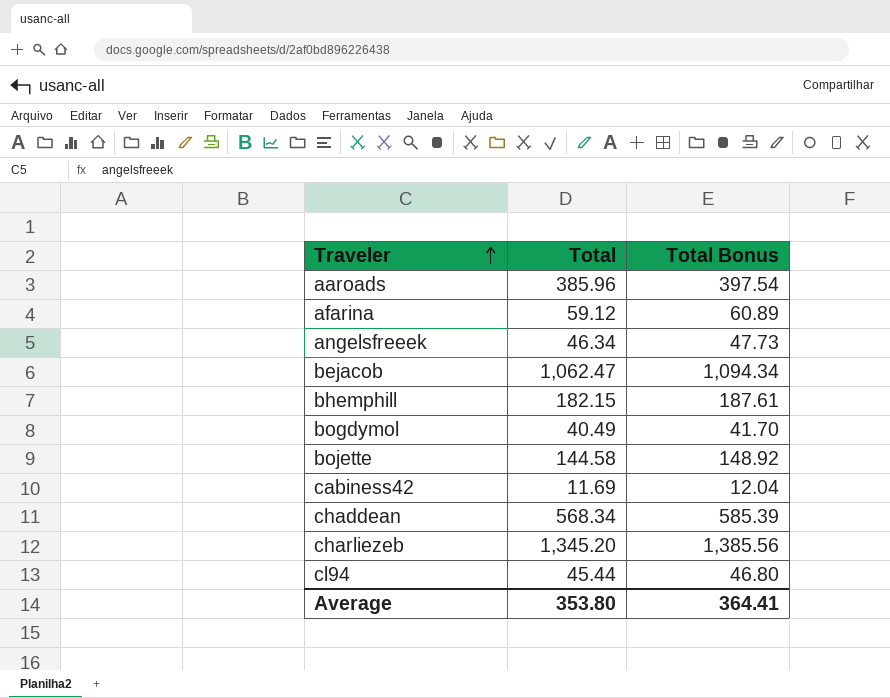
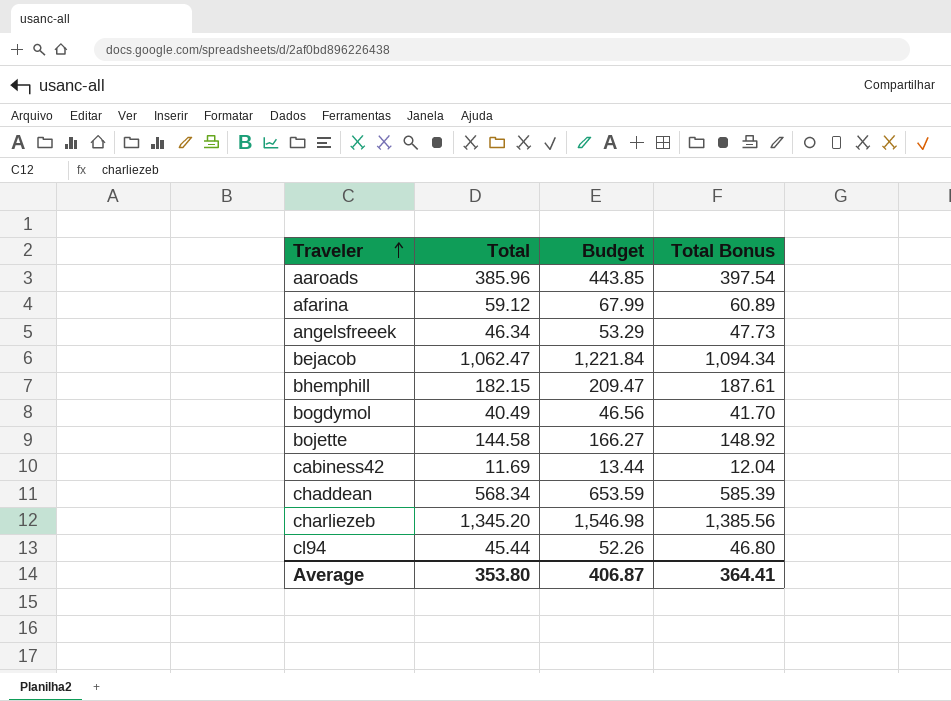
column Budget | formula: none -> [Total] * 1.15

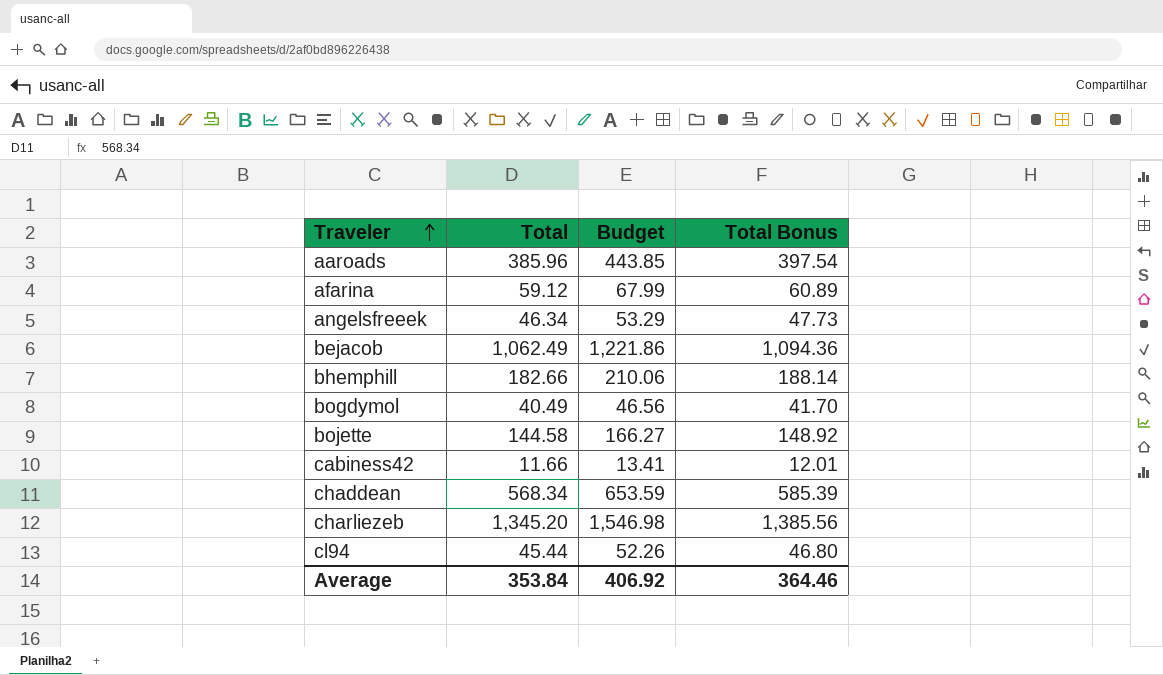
bejacob | Total: 1,062.47 -> 1,062.49
bejacob | Budget: 1,221.84 -> 1,221.86
bejacob | Total Bonus: 1,094.34 -> 1,094.36
bhemphill | Total: 182.15 -> 182.66
bhemphill | Budget: 209.47 -> 210.06
bhemphill | Total Bonus: 187.61 -> 188.14
cabiness42 | Total: 11.69 -> 11.66
cabiness42 | Budget: 13.44 -> 13.41
cabiness42 | Total Bonus: 12.04 -> 12.01
Average | Total: 353.80 -> 353.84
Average | Budget: 406.87 -> 406.92
Average | Total Bonus: 364.41 -> 364.46

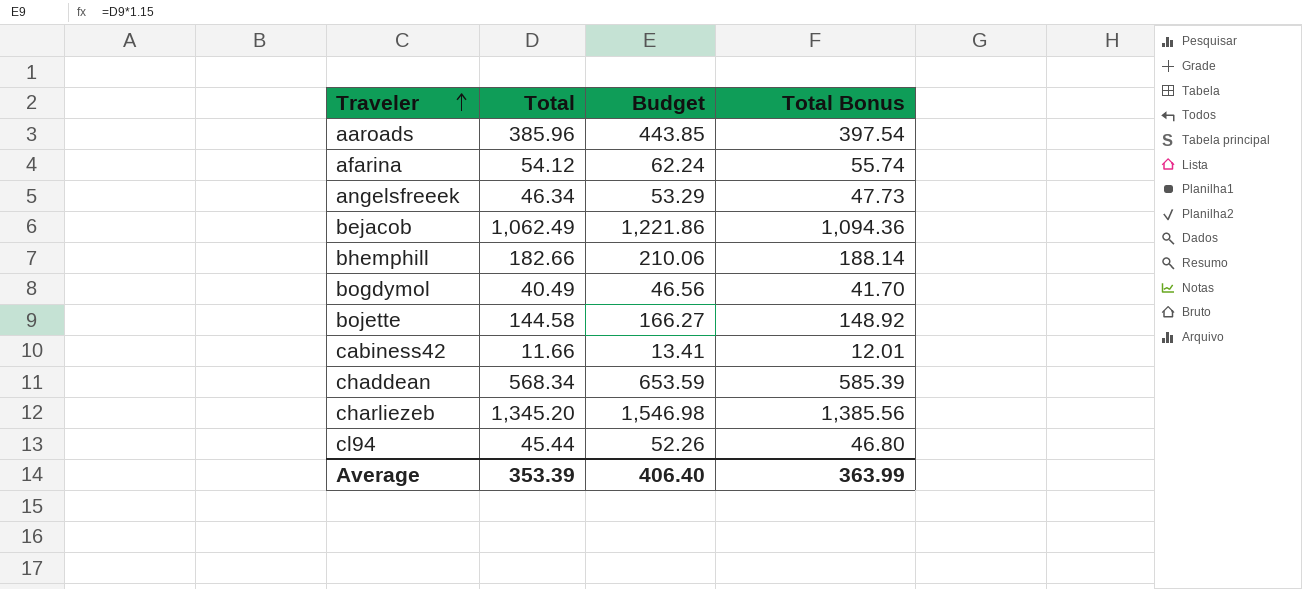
afarina | Total: 59.12 -> 54.12
afarina | Budget: 67.99 -> 62.24
afarina | Total Bonus: 60.89 -> 55.74
Average | Total: 353.84 -> 353.39
Average | Budget: 406.92 -> 406.40
Average | Total Bonus: 364.46 -> 363.99

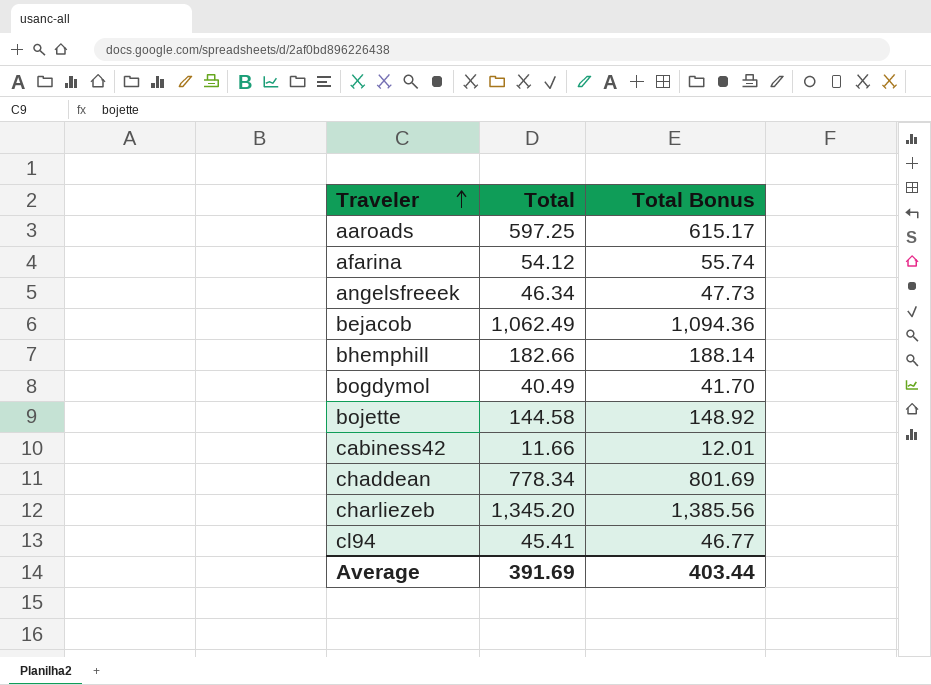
column Budget | formula: [Total] * 1.15 -> none
aaroads | Total: 385.96 -> 597.25
aaroads | Total Bonus: 397.54 -> 615.17
chaddean | Total: 568.34 -> 778.34
chaddean | Total Bonus: 585.39 -> 801.69
cl94 | Total: 45.44 -> 45.41
cl94 | Total Bonus: 46.80 -> 46.77
Average | Total: 353.39 -> 391.69
Average | Total Bonus: 363.99 -> 403.44

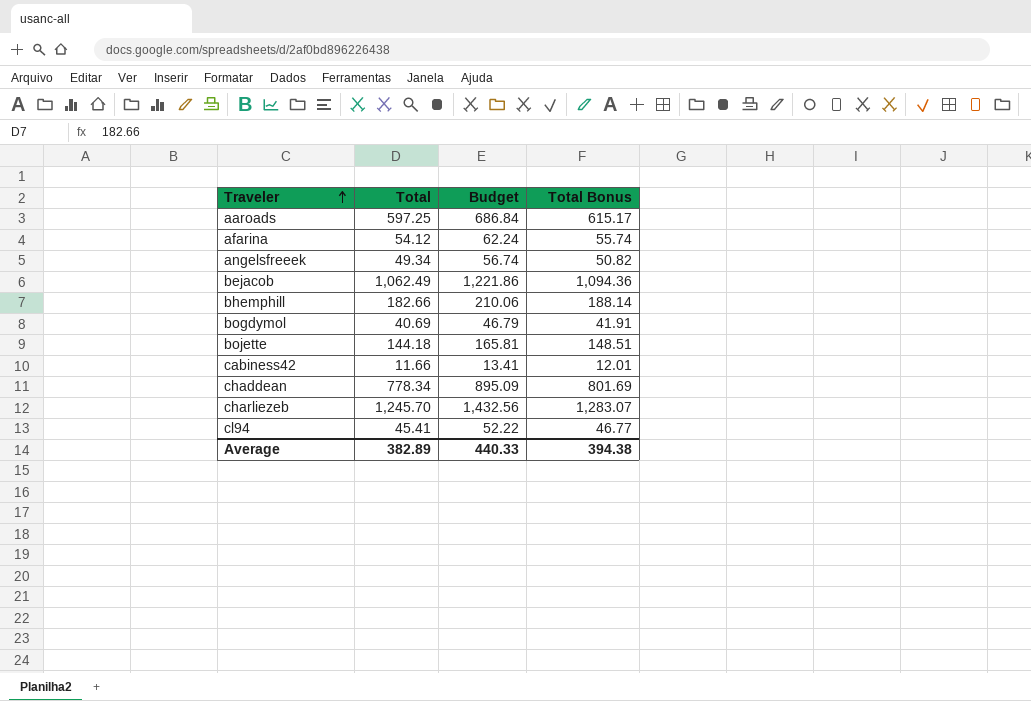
column Budget | formula: none -> [Total] * 1.15
angelsfreeek | Total: 46.34 -> 49.34
angelsfreeek | Total Bonus: 47.73 -> 50.82
bogdymol | Total: 40.49 -> 40.69
bogdymol | Total Bonus: 41.70 -> 41.91
bojette | Total: 144.58 -> 144.18
bojette | Total Bonus: 148.92 -> 148.51
charliezeb | Total: 1,345.20 -> 1,245.70
charliezeb | Total Bonus: 1,385.56 -> 1,283.07
Average | Total: 391.69 -> 382.89
Average | Total Bonus: 403.44 -> 394.38

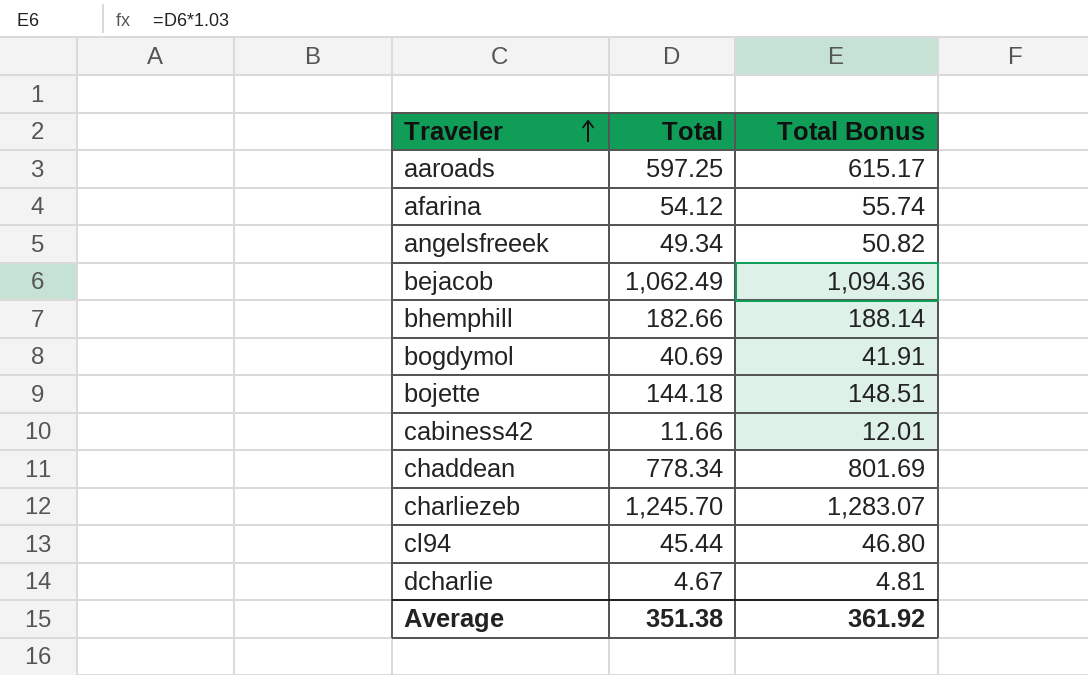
column Budget | formula: [Total] * 1.15 -> none
cl94 | Total: 45.41 -> 45.44
cl94 | Total Bonus: 46.77 -> 46.80
row dcharlie: none -> 4.67 | 4.81
Average | Total: 382.89 -> 351.38
Average | Total Bonus: 394.38 -> 361.92

